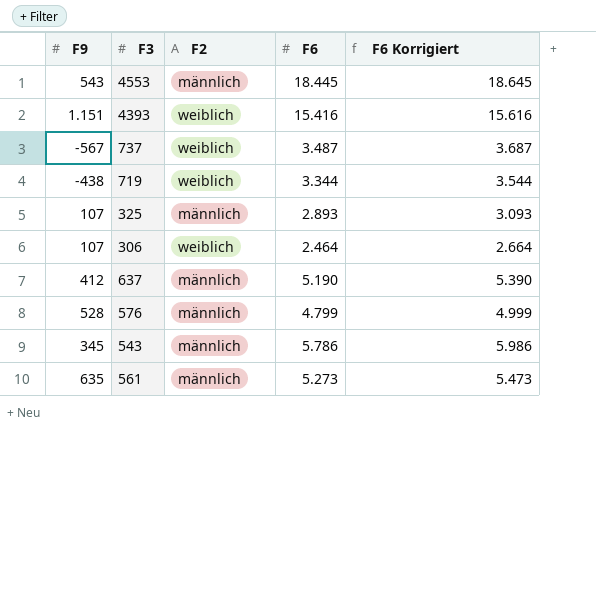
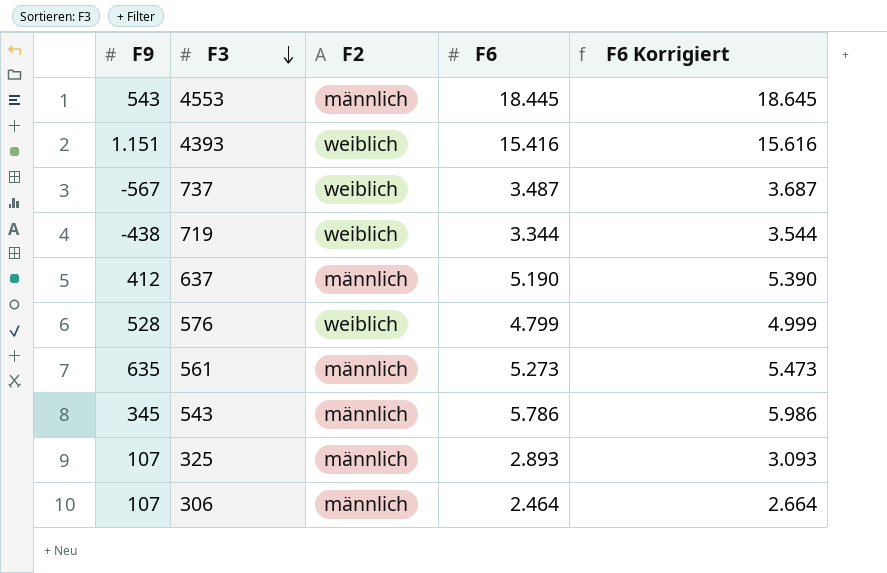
row order: none -> F3 descending
576 | F2: männlich -> weiblich
306 | F2: weiblich -> männlich

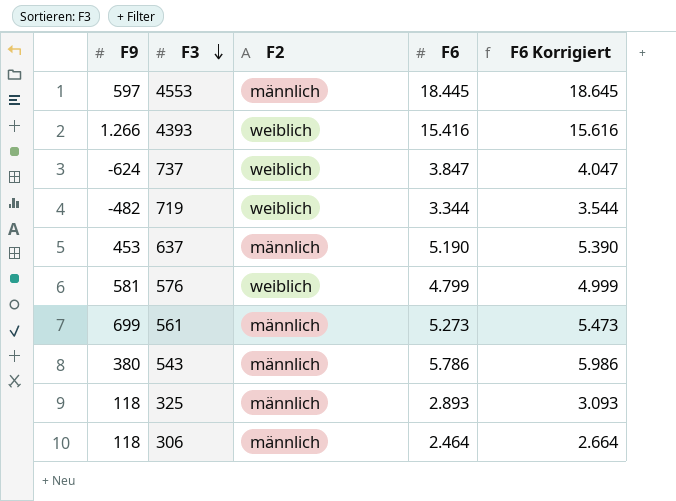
4553 | F9: 543 -> 597
4393 | F9: 1.151 -> 1.266
737 | F9: -567 -> -624
737 | F6: 3.487 -> 3.847
737 | F6 Korrigiert: 3.687 -> 4.047
719 | F9: -438 -> -482
637 | F9: 412 -> 453
576 | F9: 528 -> 581
561 | F9: 635 -> 699
543 | F9: 345 -> 380
325 | F9: 107 -> 118
306 | F9: 107 -> 118

